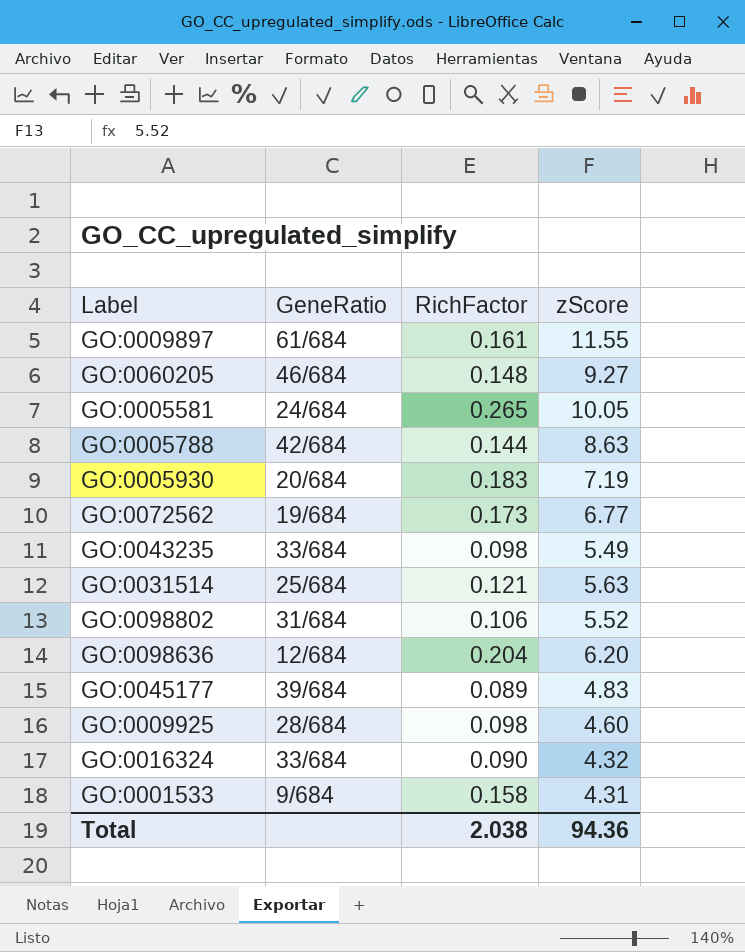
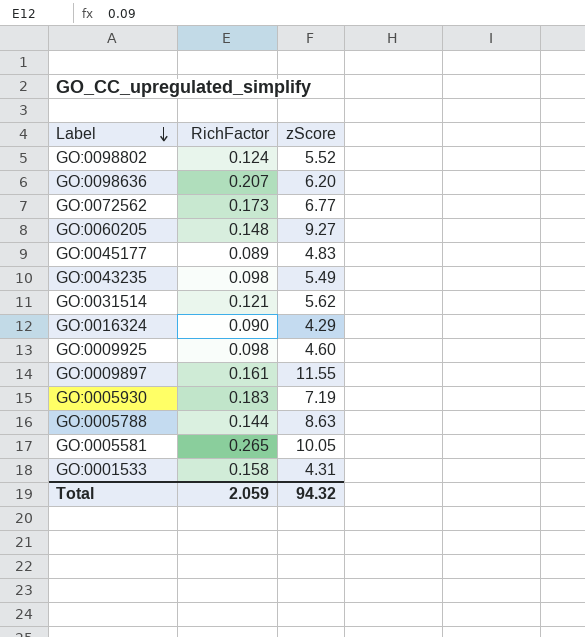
row order: none -> Label descending
column GeneRatio | position: 2 -> none
GO:0098802 | RichFactor: 0.106 -> 0.124
GO:0098636 | RichFactor: 0.204 -> 0.207
GO:0031514 | zScore: 5.63 -> 5.62
GO:0016324 | zScore: 4.32 -> 4.29
Total | RichFactor: 2.038 -> 2.059
Total | zScore: 94.36 -> 94.32

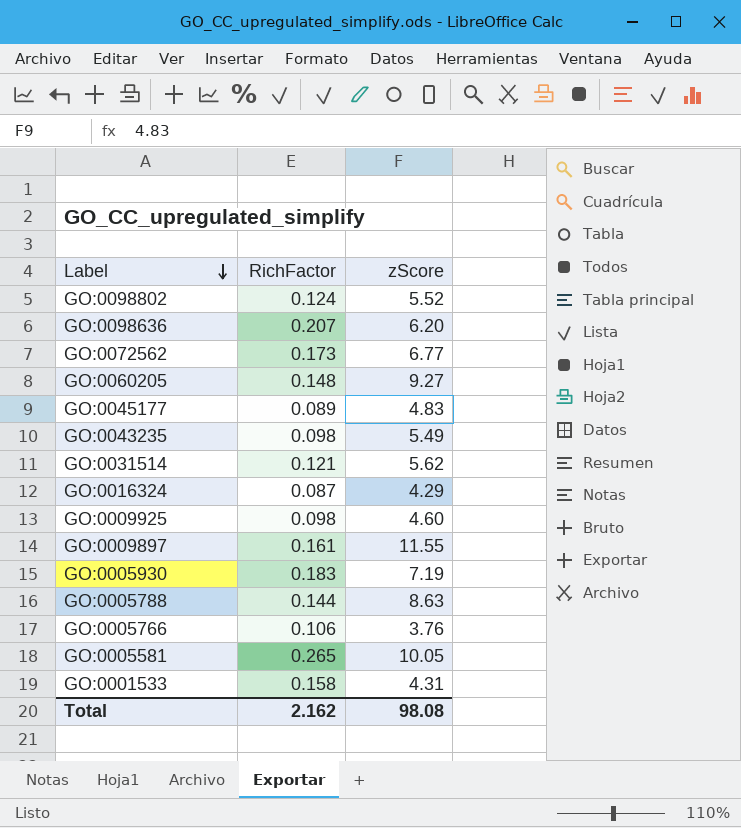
GO:0016324 | RichFactor: 0.090 -> 0.087
row GO:0005766: none -> 0.106 | 3.76
Total | RichFactor: 2.059 -> 2.162
Total | zScore: 94.32 -> 98.08

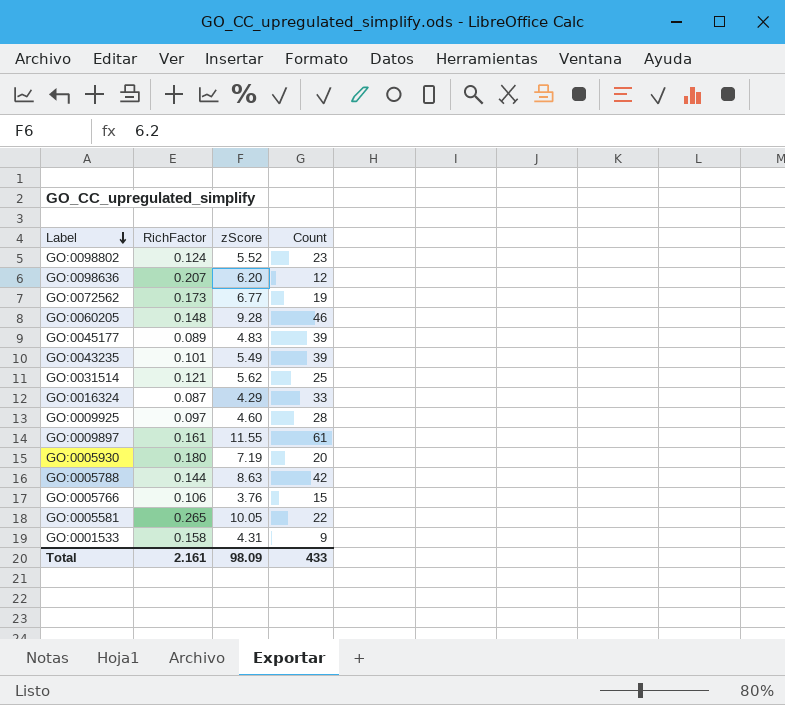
column Count | position: none -> 4
GO:0060205 | zScore: 9.27 -> 9.28
GO:0043235 | RichFactor: 0.098 -> 0.101
GO:0009925 | RichFactor: 0.098 -> 0.097
GO:0005930 | RichFactor: 0.183 -> 0.180
Total | RichFactor: 2.162 -> 2.161
Total | zScore: 98.08 -> 98.09

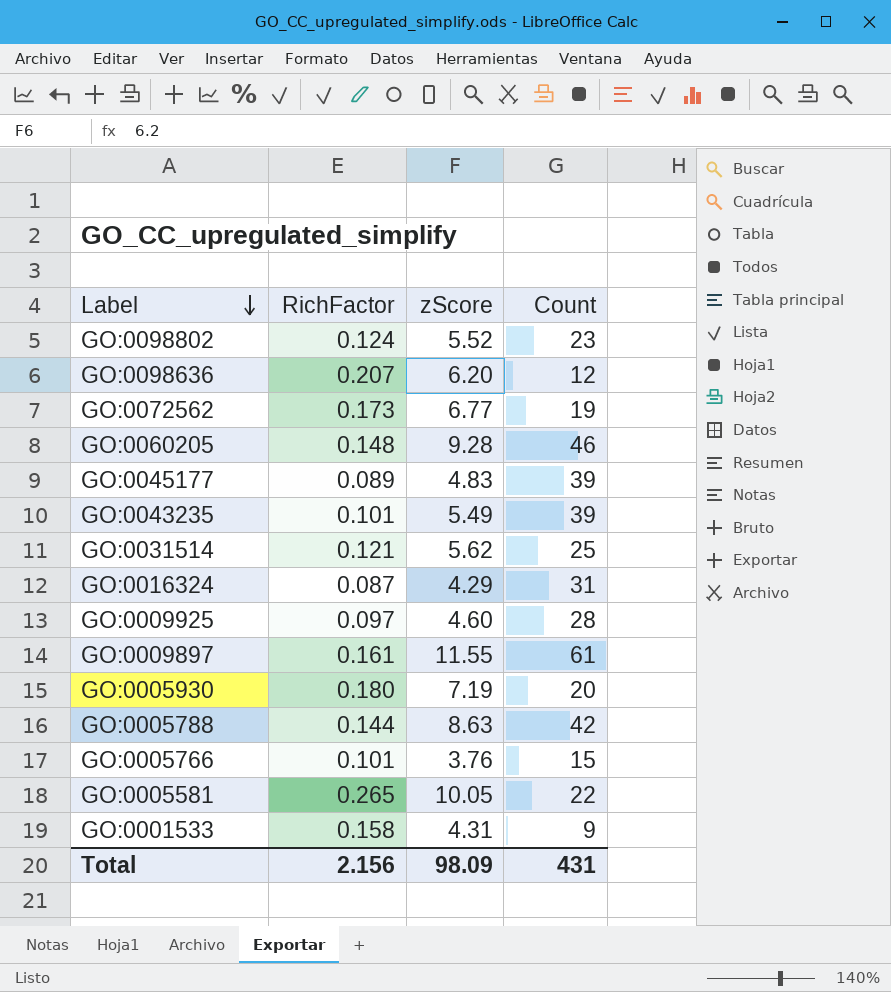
GO:0016324 | Count: 33 -> 31
GO:0005766 | RichFactor: 0.106 -> 0.101
Total | RichFactor: 2.161 -> 2.156
Total | Count: 433 -> 431

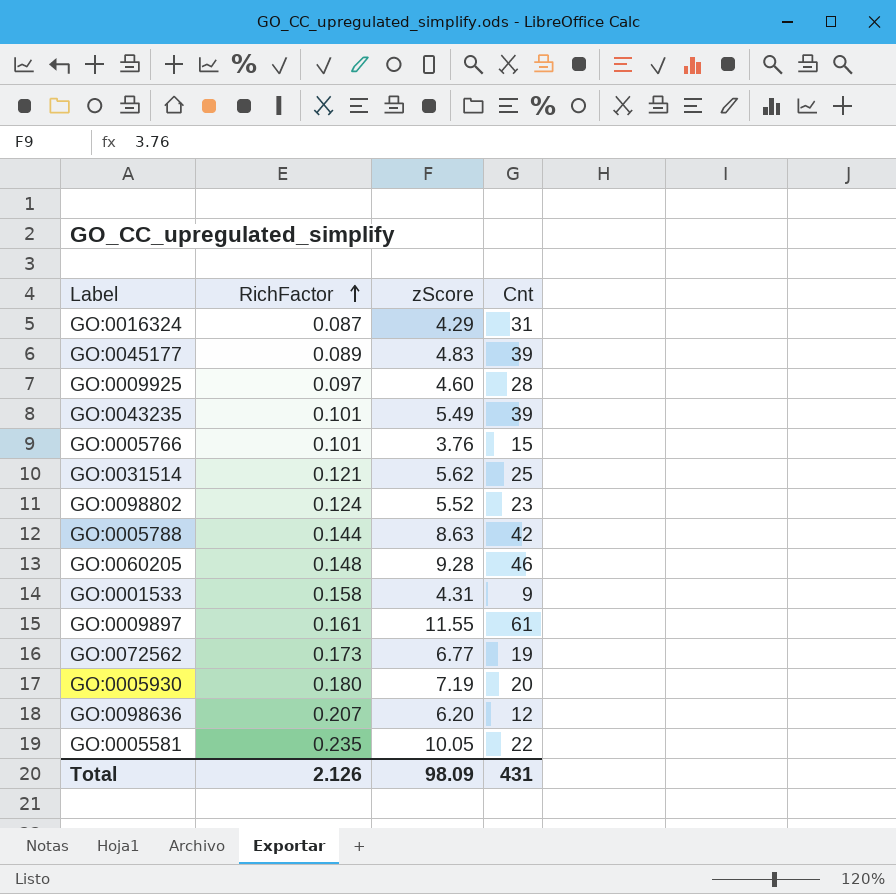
row order: Label descending -> RichFactor ascending
column name: Count -> Cnt
GO:0005581 | RichFactor: 0.265 -> 0.235
Total | RichFactor: 2.156 -> 2.126

